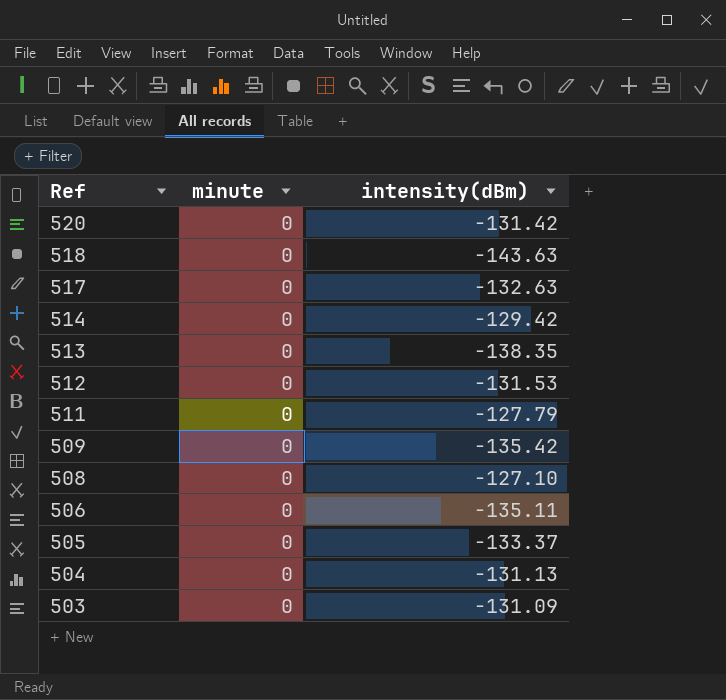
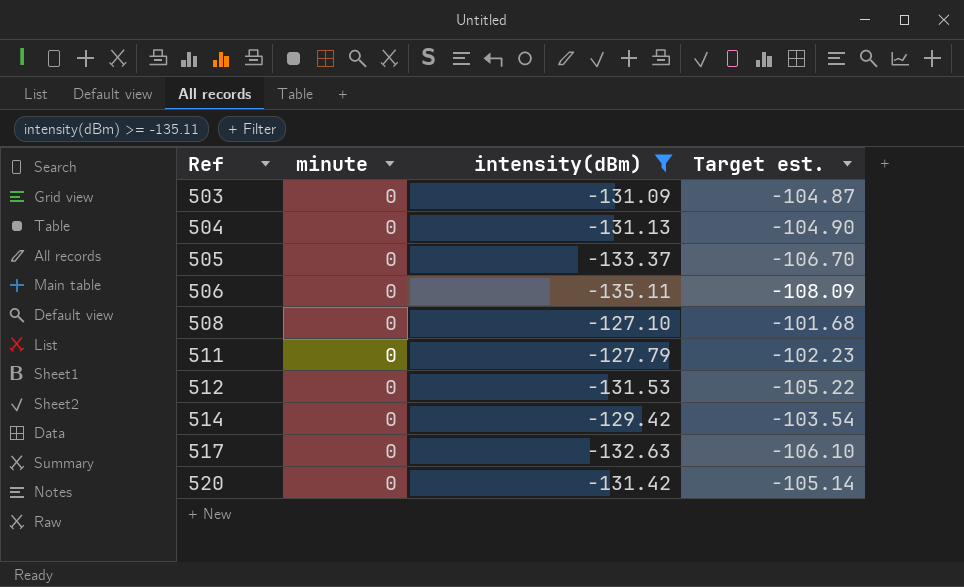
filter: none -> intensity(dBm) >= -135.11
row order: Ref descending -> Ref ascending
column Target est. | formula: none -> [intensity(dBm)] * 0.8

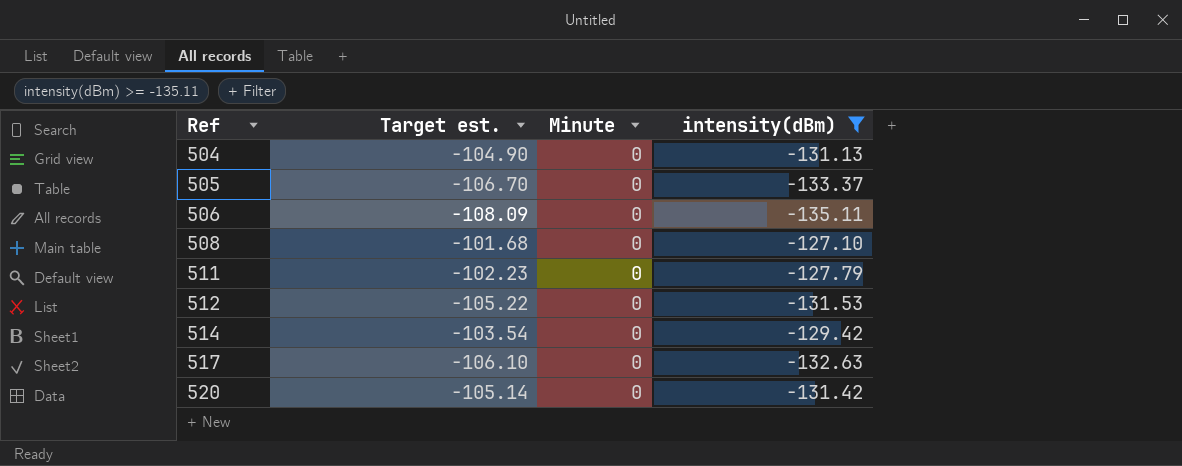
column Target est. | position: 4 -> 2
column name: minute -> Minute
row 503: 0 | -131.09 | -104.87 -> none

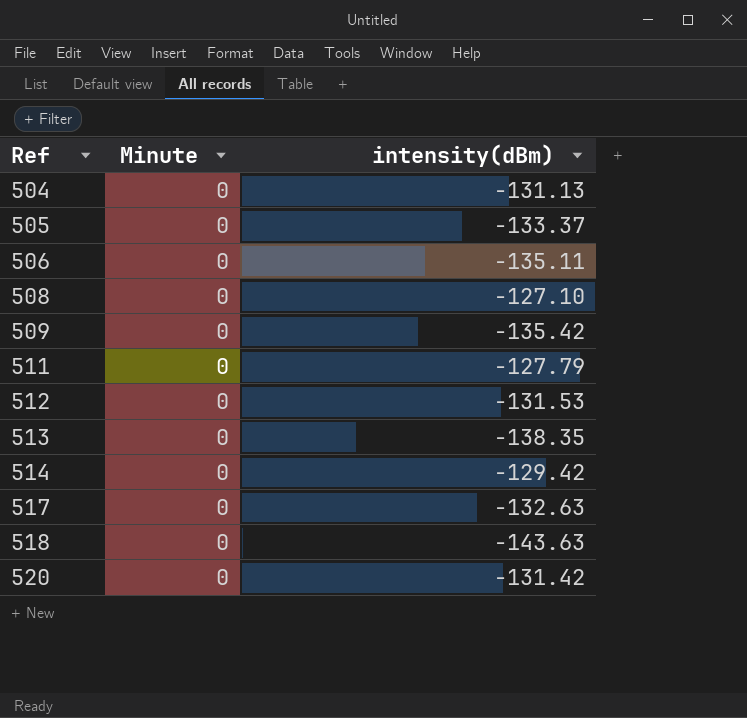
filter: intensity(dBm) >= -135.11 -> none
column Target est. | formula: [intensity(dBm)] * 0.8 -> none

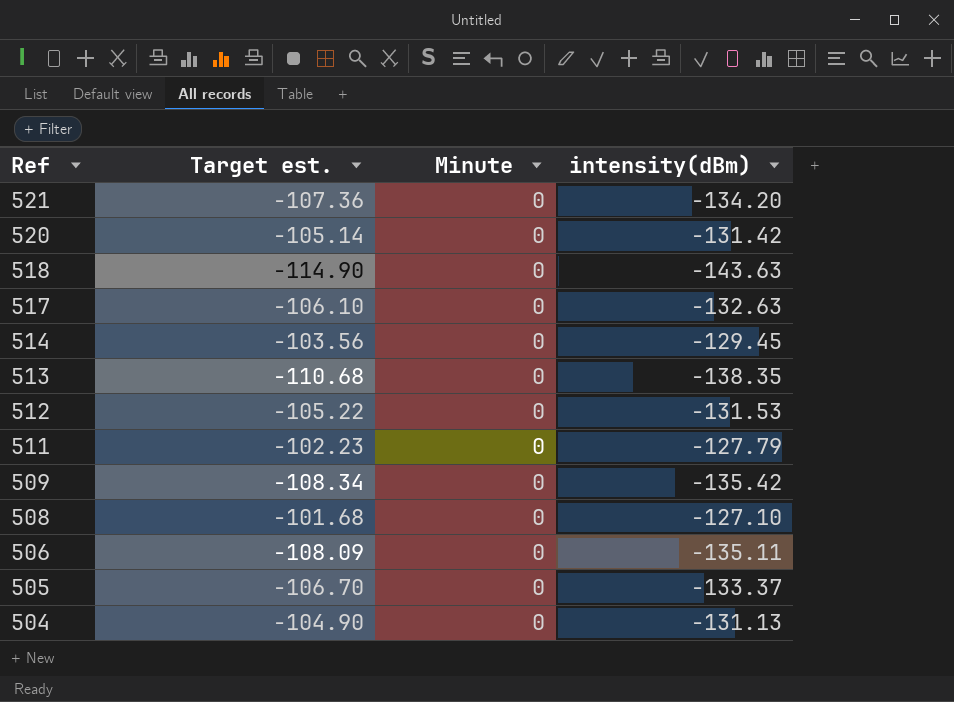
row order: Ref ascending -> Ref descending
column Target est. | formula: none -> [intensity(dBm)] * 0.8
row 521: none -> -107.36 | 0 | -134.20
514 | intensity(dBm): -129.42 -> -129.45

